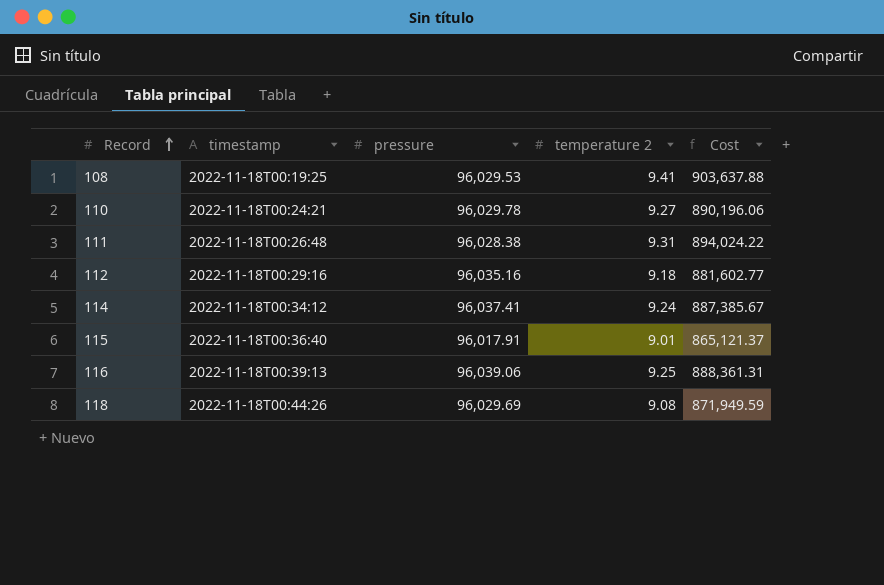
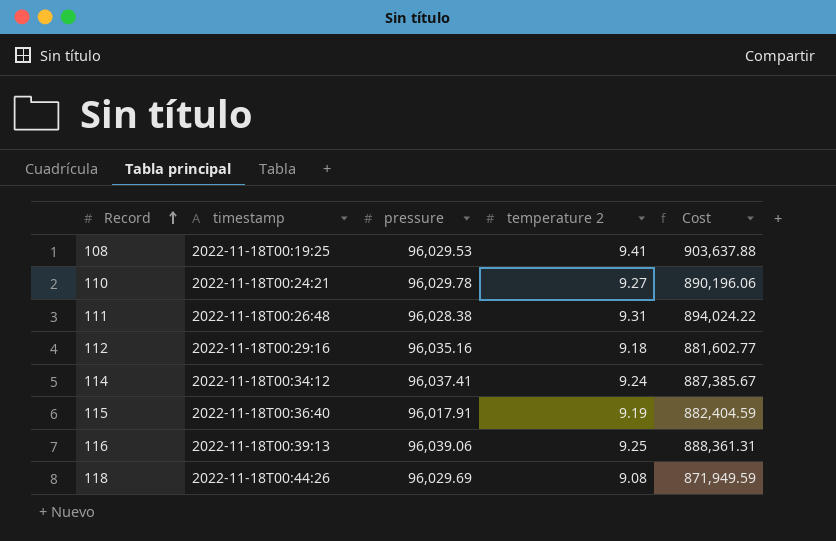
115 | temperature 2: 9.01 -> 9.19
115 | Cost: 865,121.37 -> 882,404.59

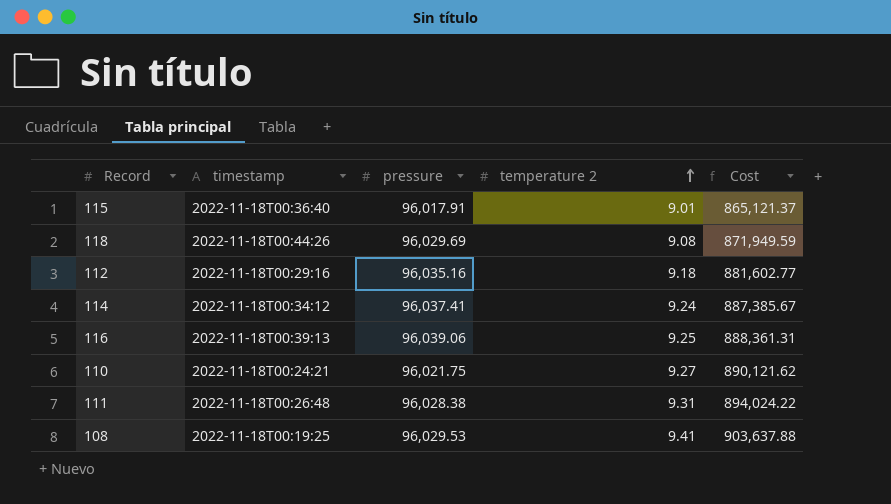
row order: Record ascending -> temperature 2 ascending
115 | temperature 2: 9.19 -> 9.01
115 | Cost: 882,404.59 -> 865,121.37
110 | pressure: 96,029.78 -> 96,021.75
110 | Cost: 890,196.06 -> 890,121.62

